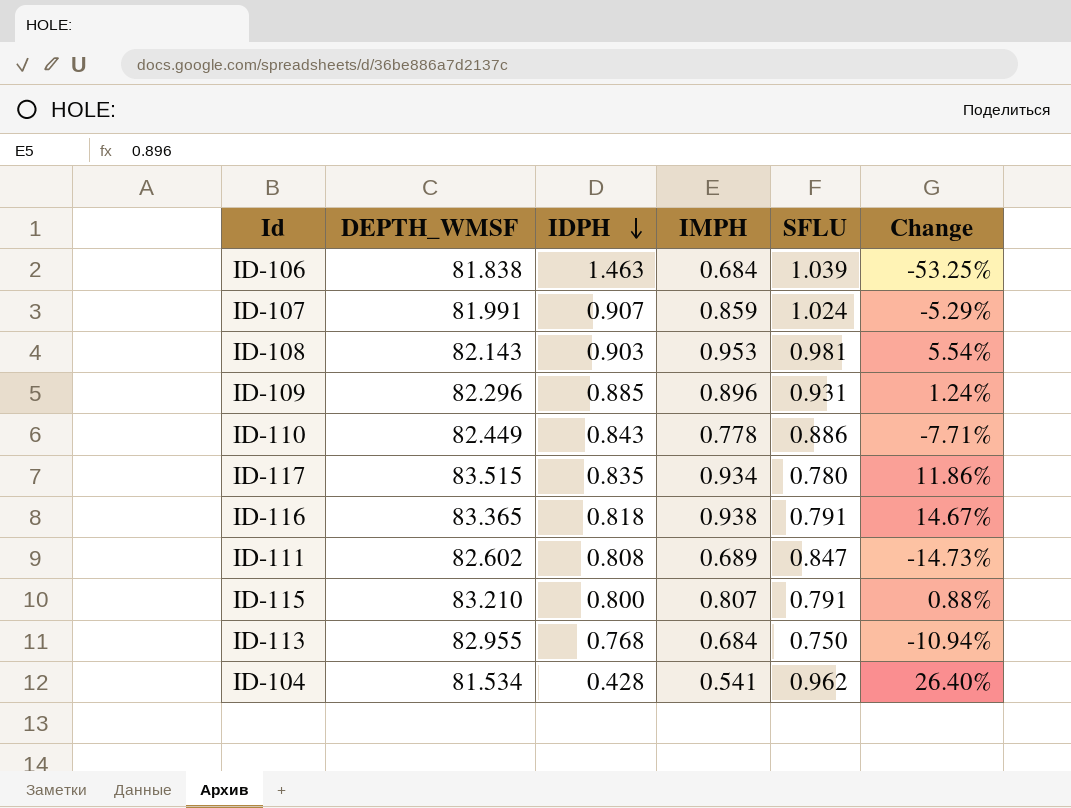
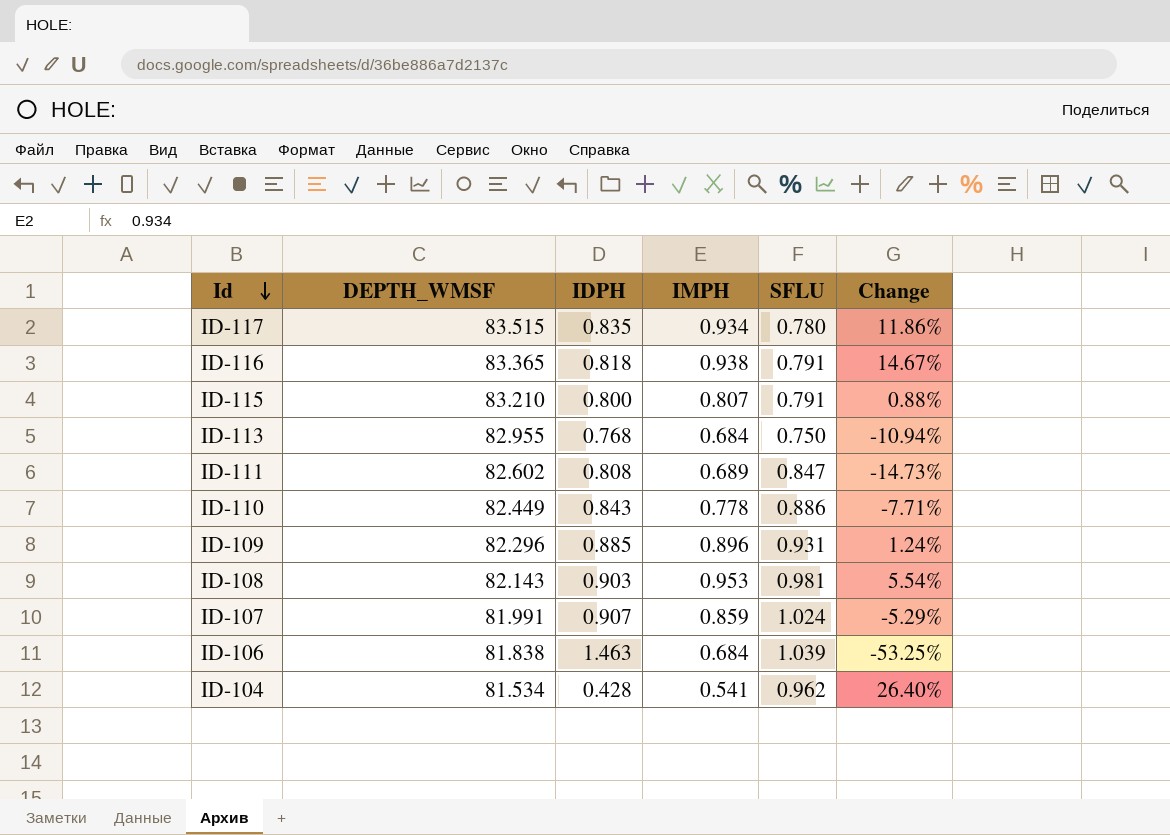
row order: IDPH descending -> Id descending

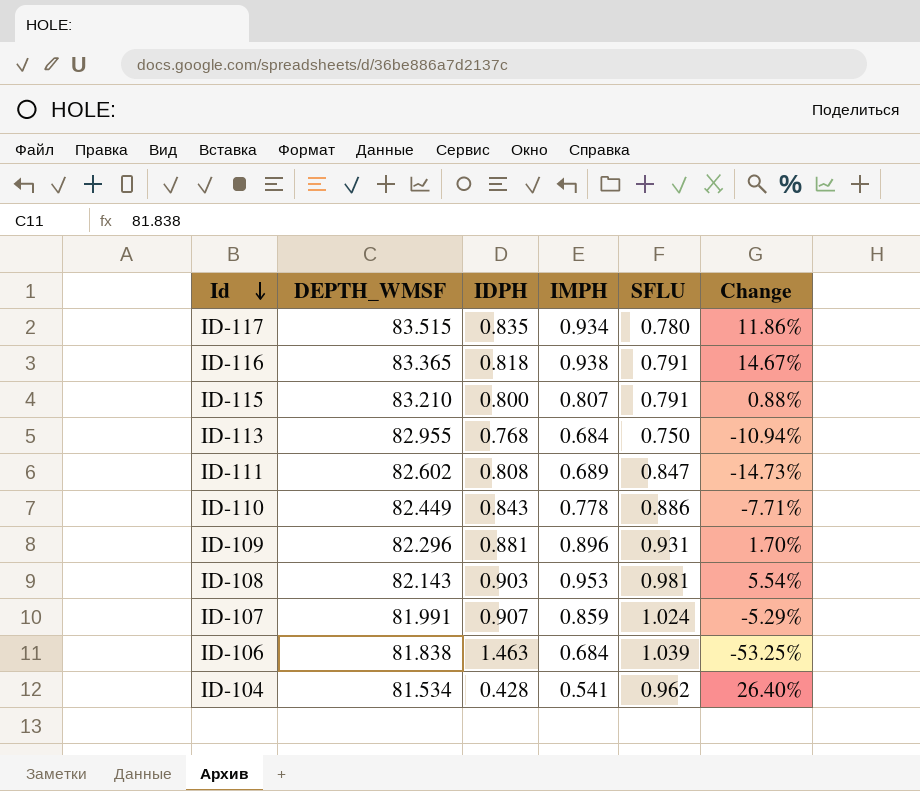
ID-109 | IDPH: 0.885 -> 0.881
ID-109 | Change: 1.24% -> 1.70%

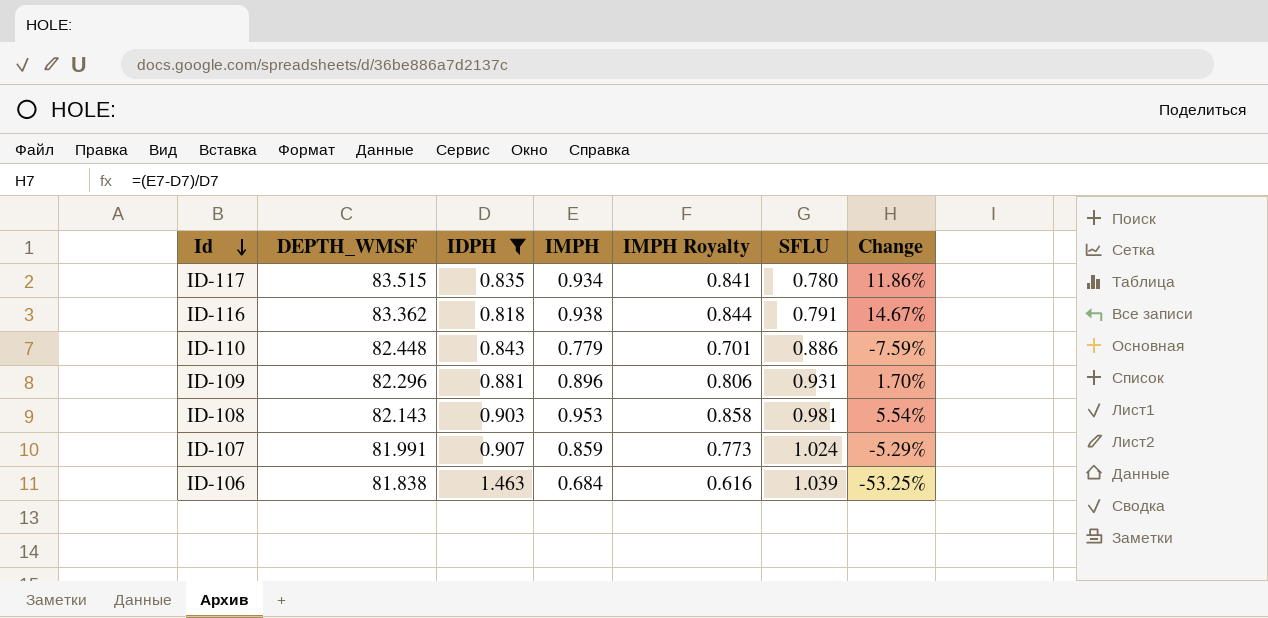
filter: none -> IDPH >= 0.818
column IMPH Royalty | formula: none -> [IMPH] * 0.9
ID-116 | DEPTH_WMSF: 83.365 -> 83.362
ID-110 | DEPTH_WMSF: 82.449 -> 82.448
ID-110 | IMPH: 0.778 -> 0.779
ID-110 | Change: -7.71% -> -7.59%

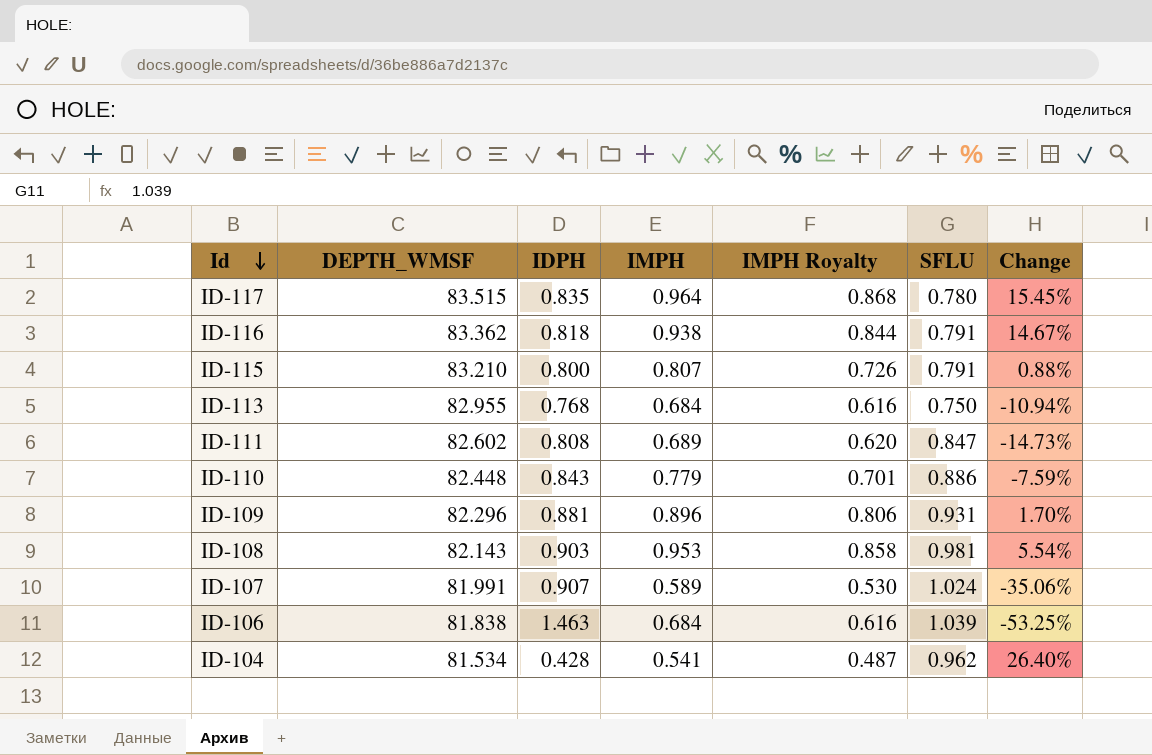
filter: IDPH >= 0.818 -> none
ID-117 | IMPH: 0.934 -> 0.964
ID-117 | IMPH Royalty: 0.841 -> 0.868
ID-117 | Change: 11.86% -> 15.45%
ID-107 | IMPH: 0.859 -> 0.589
ID-107 | IMPH Royalty: 0.773 -> 0.530
ID-107 | Change: -5.29% -> -35.06%

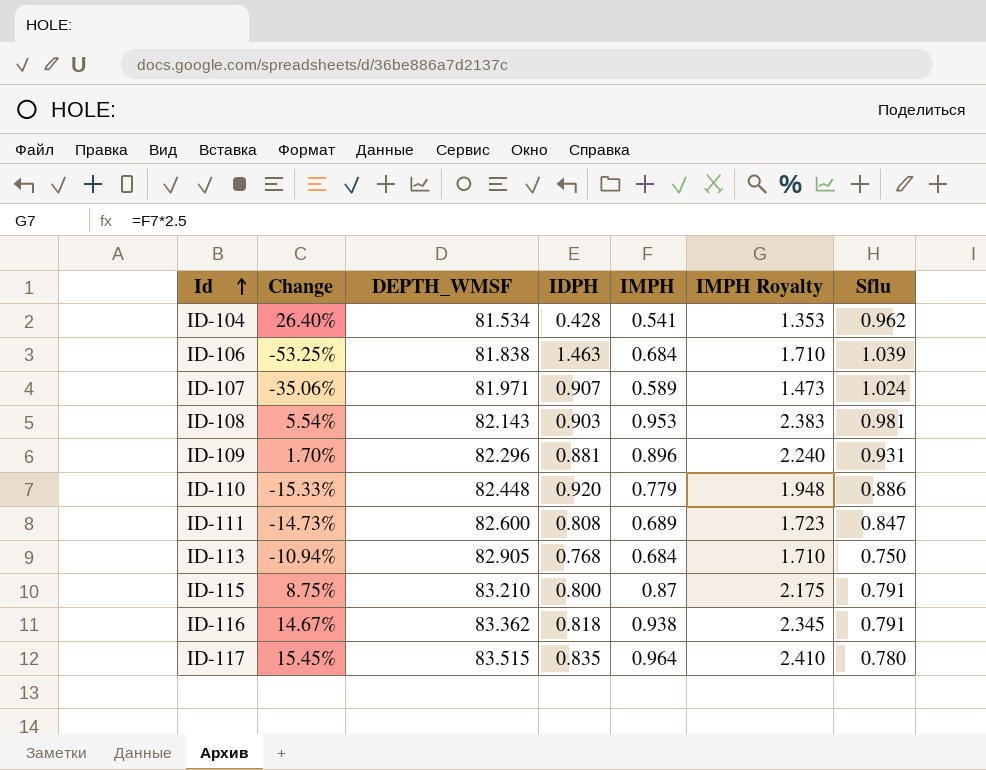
row order: Id descending -> Id ascending
column Change | position: 7 -> 2
column IMPH Royalty | formula: [IMPH] * 0.9 -> [IMPH] * 2.5
column name: SFLU -> Sflu
ID-107 | DEPTH_WMSF: 81.991 -> 81.971
ID-110 | Change: -7.59% -> -15.33%
ID-110 | IDPH: 0.843 -> 0.920
ID-111 | DEPTH_WMSF: 82.602 -> 82.600
ID-113 | DEPTH_WMSF: 82.955 -> 82.905
ID-115 | Change: 0.88% -> 8.75%
ID-115 | IMPH: 0.807 -> 0.87

